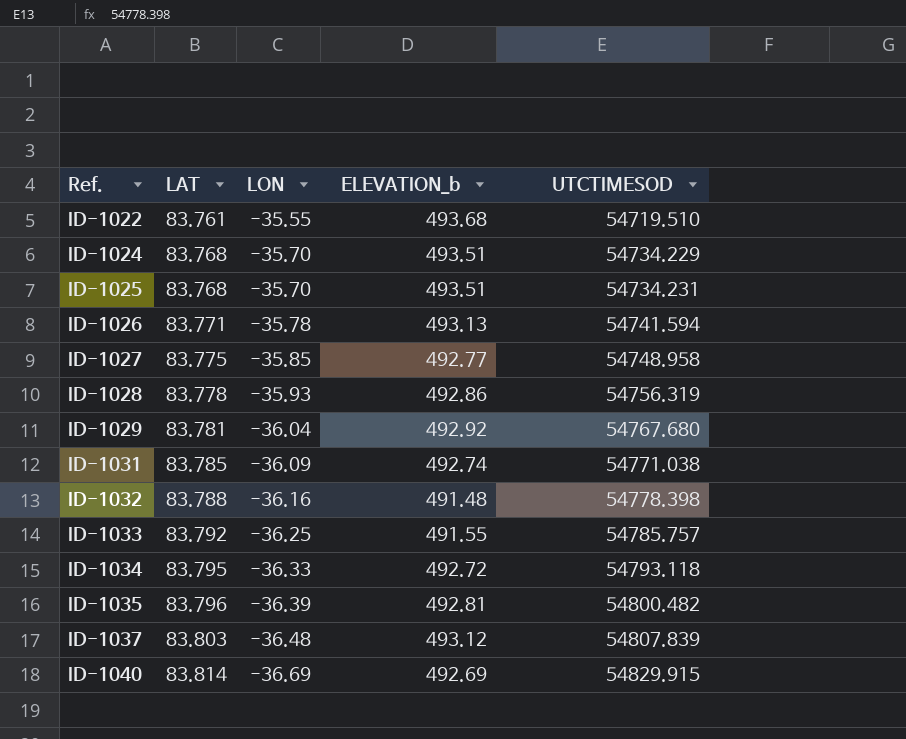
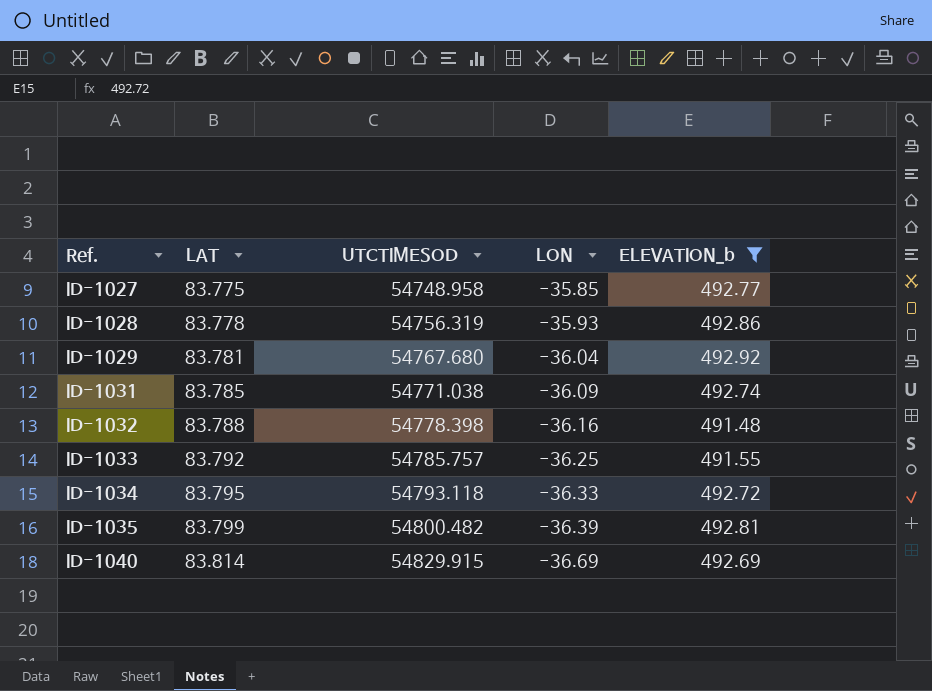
filter: none -> ELEVATION_b <= 492.92
column UTCTIMESOD | position: 5 -> 3
ID-1035 | LAT: 83.796 -> 83.799

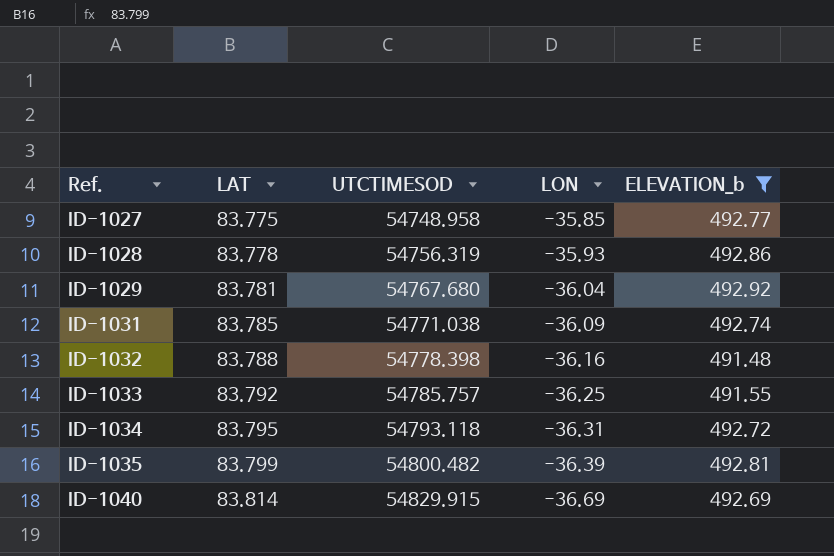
ID-1034 | LON: -36.33 -> -36.31

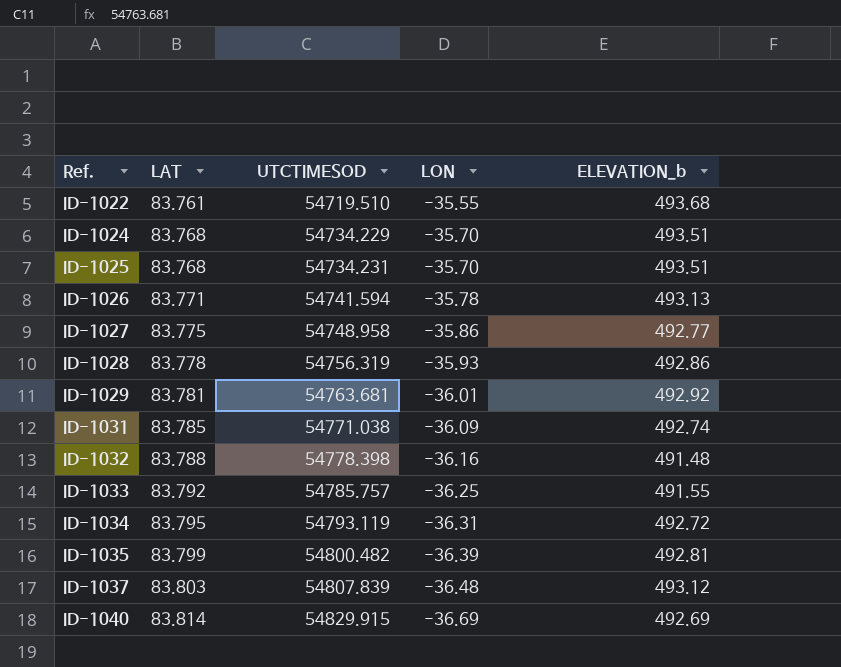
filter: ELEVATION_b <= 492.92 -> none
ID-1027 | LON: -35.85 -> -35.86
ID-1029 | UTCTIMESOD: 54767.680 -> 54763.681
ID-1029 | LON: -36.04 -> -36.01
ID-1034 | UTCTIMESOD: 54793.118 -> 54793.119

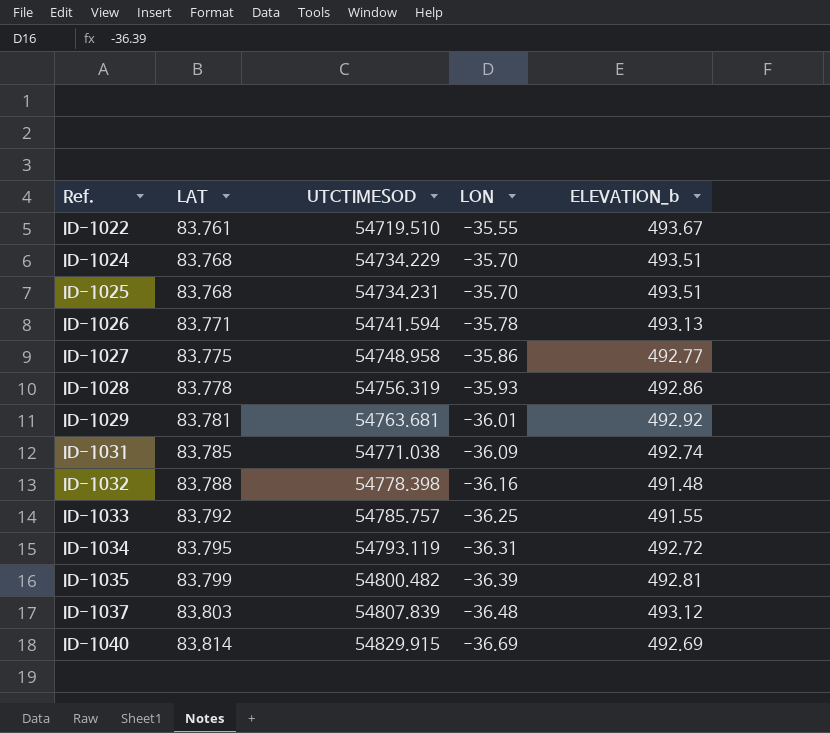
ID-1022 | ELEVATION_b: 493.68 -> 493.67

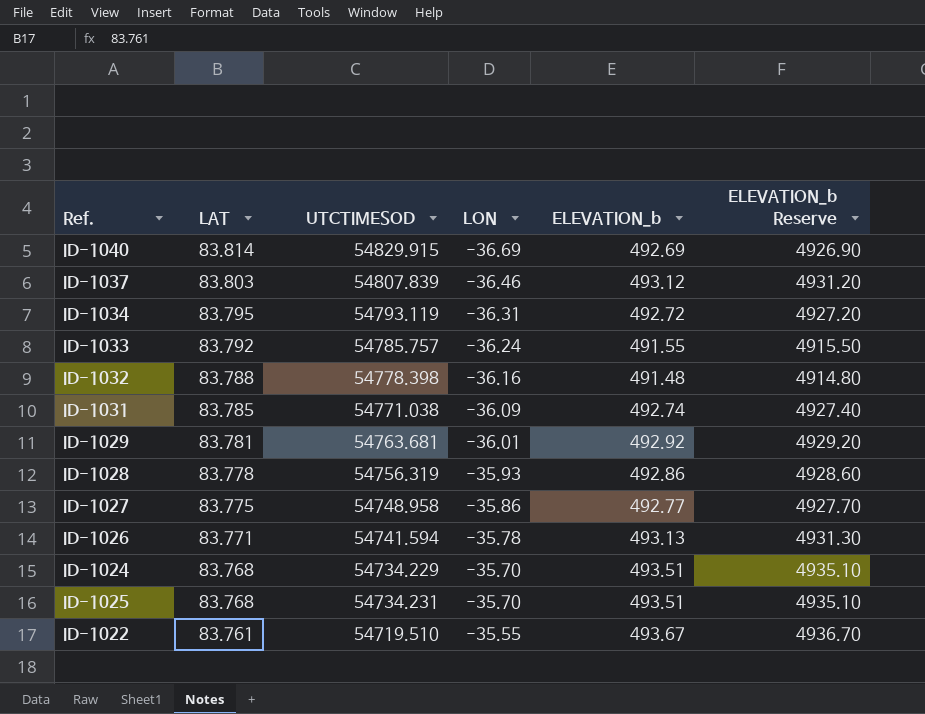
row order: Ref. ascending -> LAT descending
column ELEVATION_b Reserve | formula: none -> [ELEVATION_b] * 10
row ID-1035: 83.799 | 54800.482 | -36.39 | 492.81 -> none
ID-1037 | LON: -36.48 -> -36.46
ID-1033 | LON: -36.25 -> -36.24

